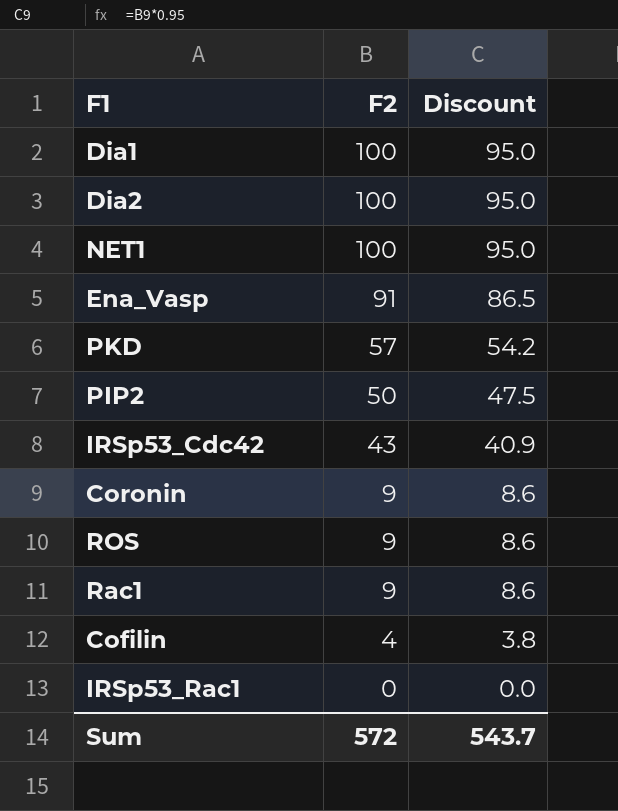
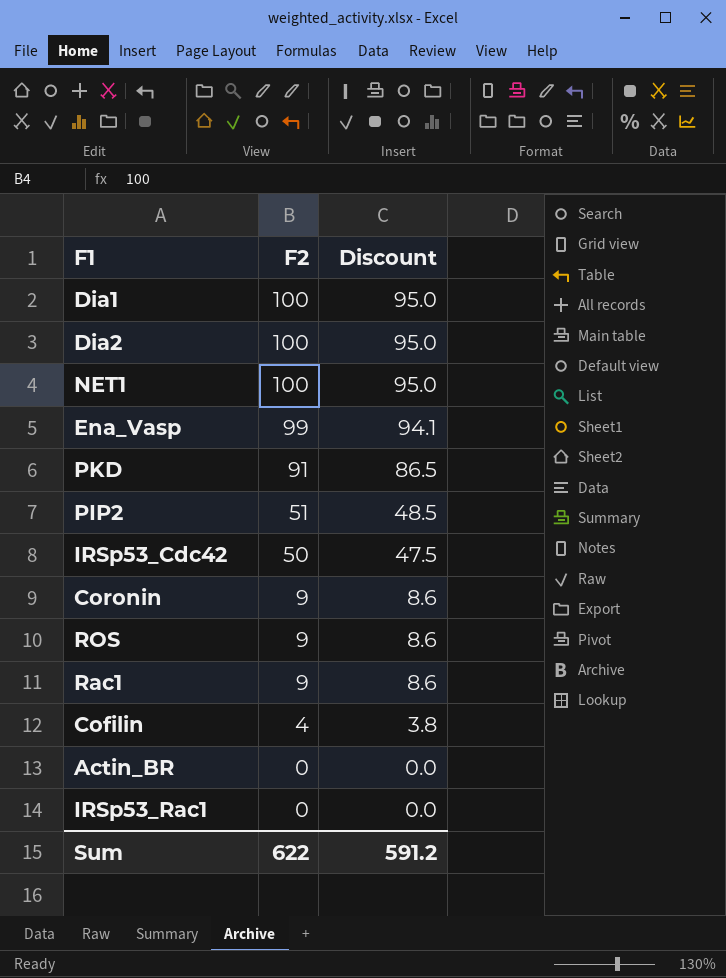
Ena_Vasp | F2: 91 -> 99
Ena_Vasp | Discount: 86.5 -> 94.1
PKD | F2: 57 -> 91
PKD | Discount: 54.2 -> 86.5
PIP2 | F2: 50 -> 51
PIP2 | Discount: 47.5 -> 48.5
IRSp53_Cdc42 | F2: 43 -> 50
IRSp53_Cdc42 | Discount: 40.9 -> 47.5
row Actin_BR: none -> 0 | 0.0
Sum | F2: 572 -> 622
Sum | Discount: 543.7 -> 591.2

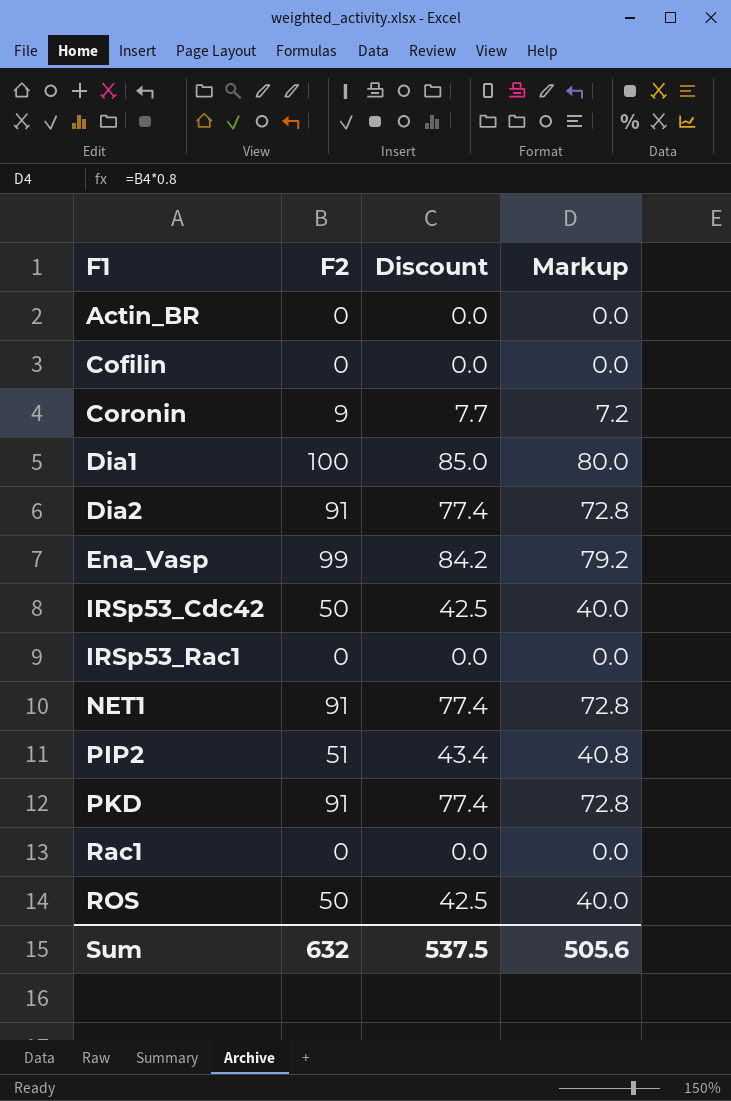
row order: F2 descending -> F1 ascending
column Discount | formula: [F2] * 0.95 -> [F2] * 0.85
column Markup | formula: none -> [F2] * 0.8
Cofilin | F2: 4 -> 0
Dia2 | F2: 100 -> 91
NET1 | F2: 100 -> 91
Rac1 | F2: 9 -> 0
ROS | F2: 9 -> 50
Sum | F2: 622 -> 632
Sum | Discount: 591.2 -> 537.5

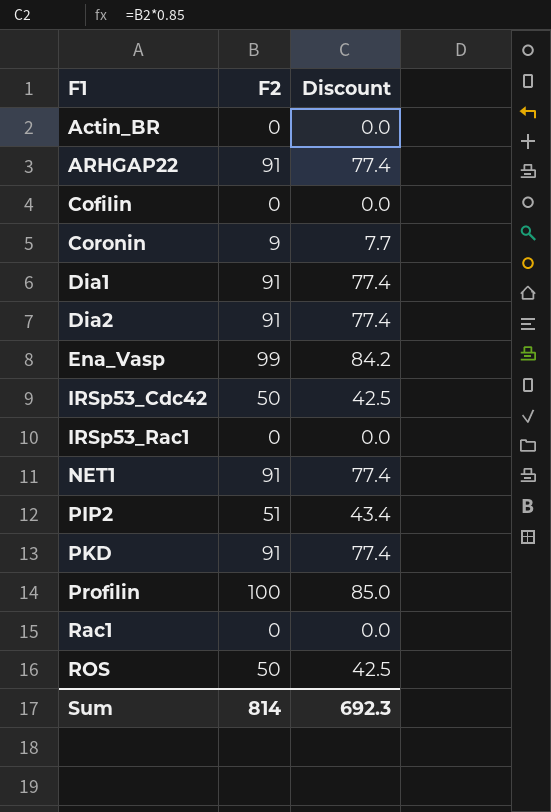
column Markup | formula: [F2] * 0.8 -> none
row ARHGAP22: none -> 91 | 77.4
Dia1 | F2: 100 -> 91
Dia1 | Discount: 85.0 -> 77.4
row Profilin: none -> 100 | 85.0
Sum | F2: 632 -> 814
Sum | Discount: 537.5 -> 692.3

